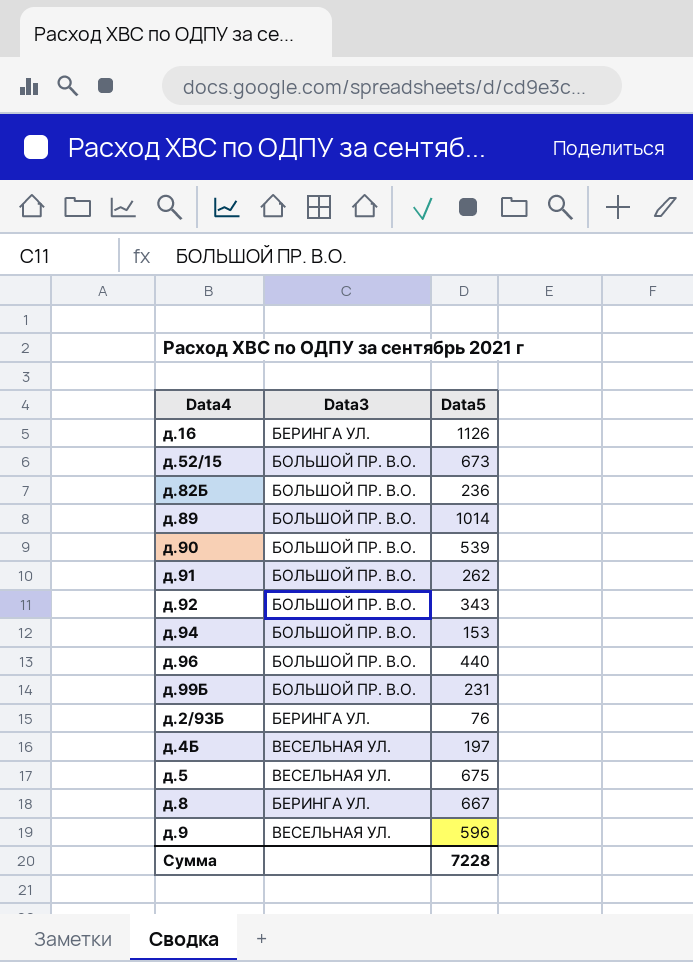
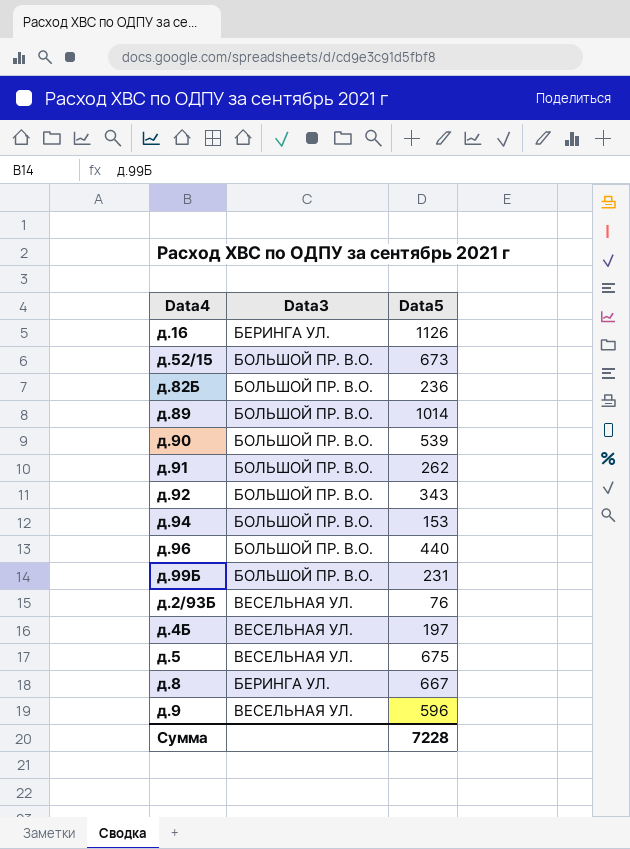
д.2/93Б | Data3: БЕРИНГА УЛ. -> ВЕСЕЛЬНАЯ УЛ.

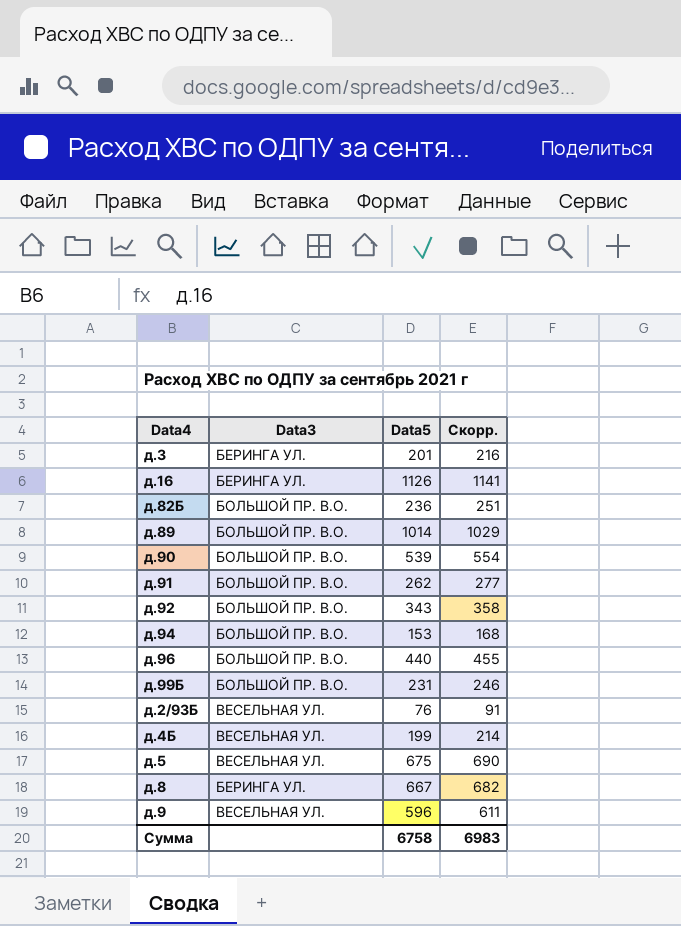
column Скорр. | formula: none -> [Data5] + 15
row д.52/15: БОЛЬШОЙ ПР. В.О. | 673 -> none
row д.3: none -> БЕРИНГА УЛ. | 201 | 216
д.4Б | Data5: 197 -> 199
Сумма | Data5: 7228 -> 6758

